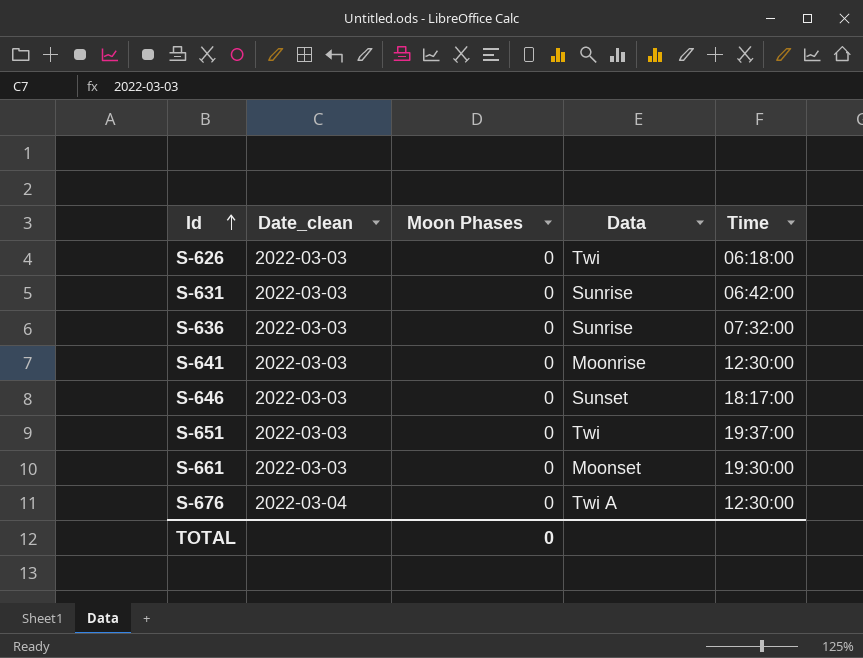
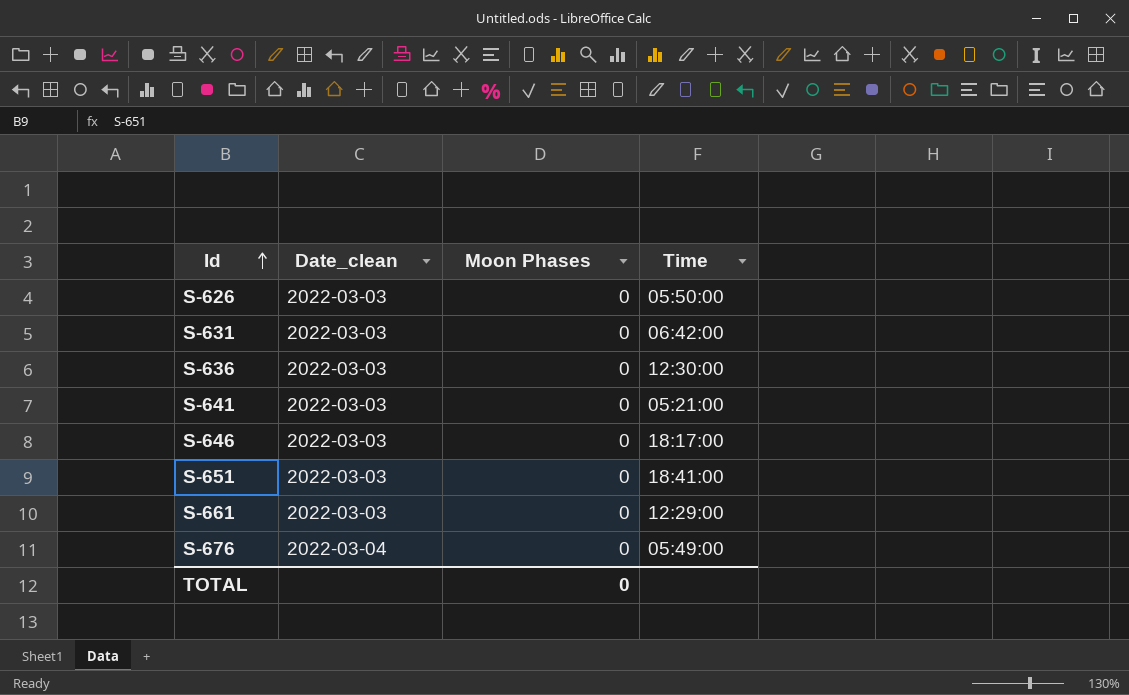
column Data | position: 4 -> none
S-626 | Time: 06:18:00 -> 05:50:00
S-636 | Time: 07:32:00 -> 12:30:00
S-641 | Time: 12:30:00 -> 05:21:00
S-651 | Time: 19:37:00 -> 18:41:00
S-661 | Time: 19:30:00 -> 12:29:00
S-676 | Time: 12:30:00 -> 05:49:00

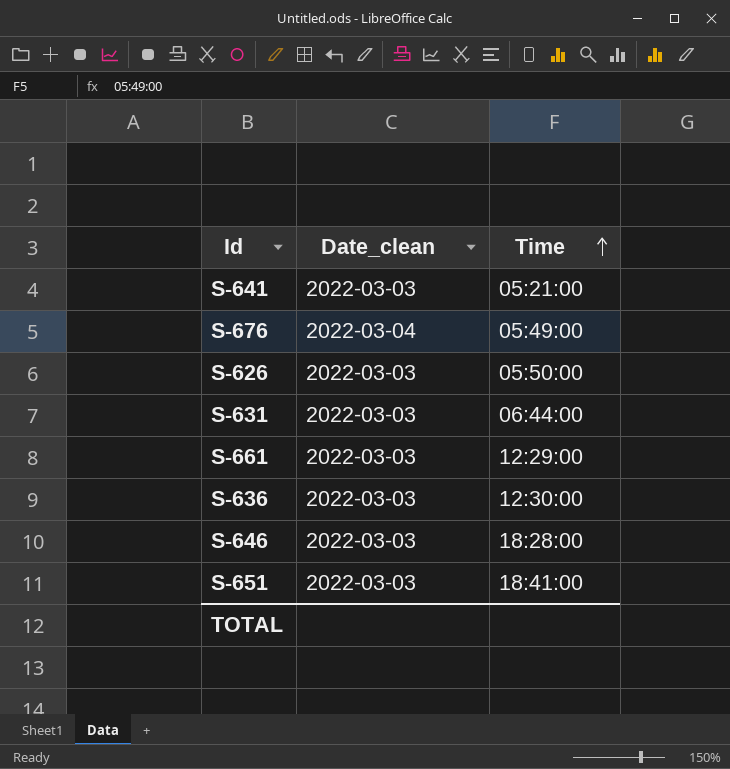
row order: Id ascending -> Time ascending
column Moon Phases | position: 3 -> none
S-631 | Time: 06:42:00 -> 06:44:00
S-646 | Time: 18:17:00 -> 18:28:00

